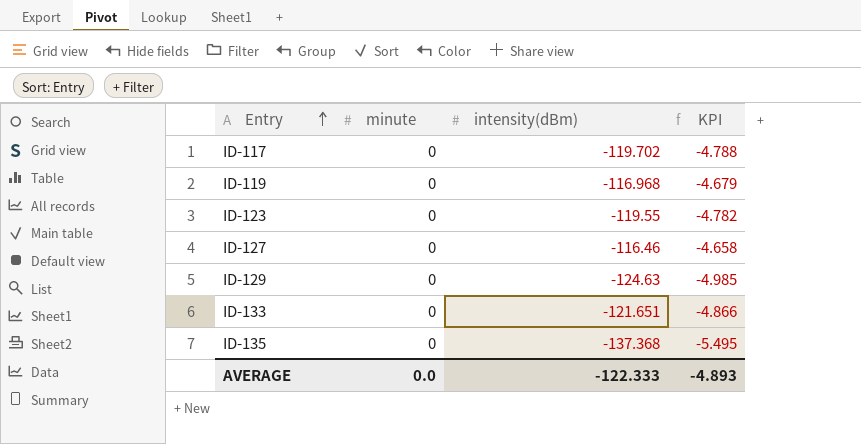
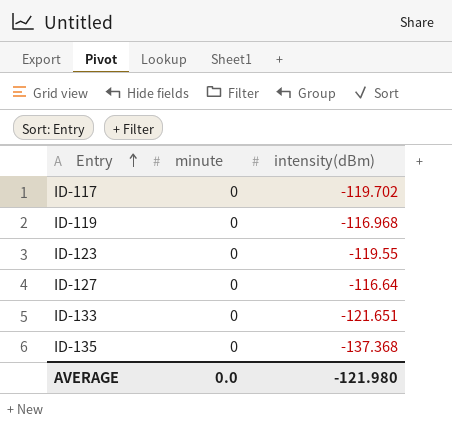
column KPI | formula: [intensity(dBm)] * 0.04 -> none
row ID-129: 0 | -124.63 | -4.985 -> none
ID-127 | intensity(dBm): -116.46 -> -116.64
AVERAGE | intensity(dBm): -122.333 -> -121.980

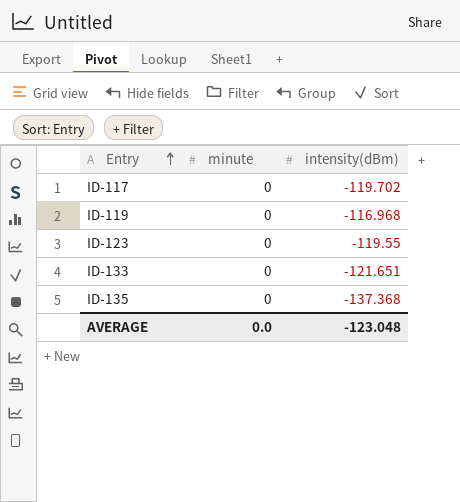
row ID-127: 0 | -116.64 -> none
AVERAGE | intensity(dBm): -121.980 -> -123.048

